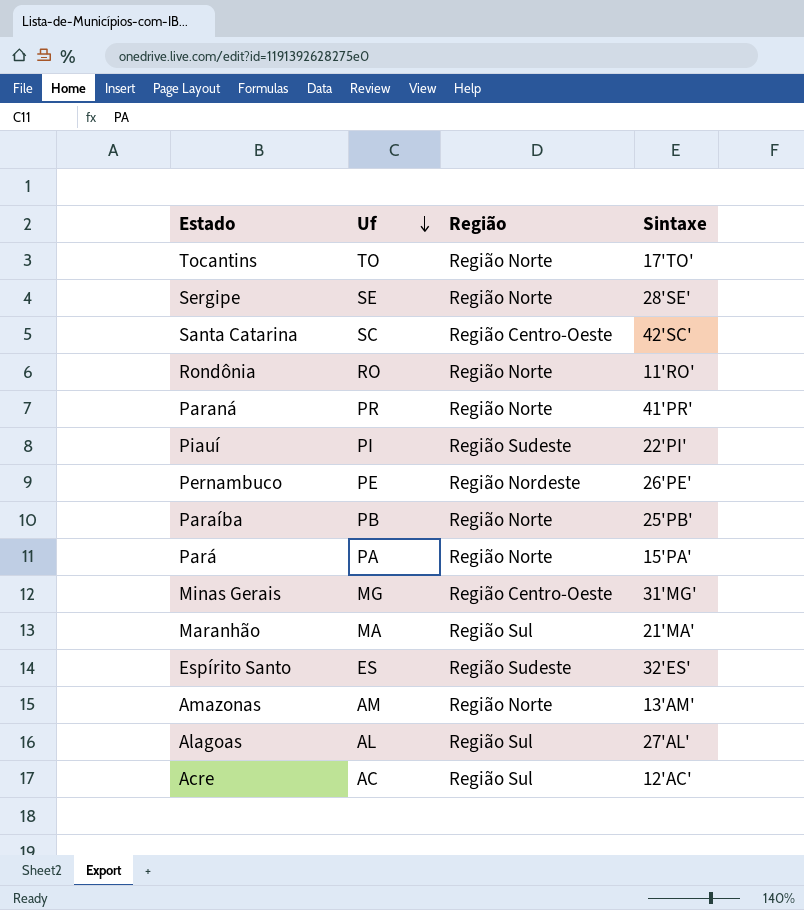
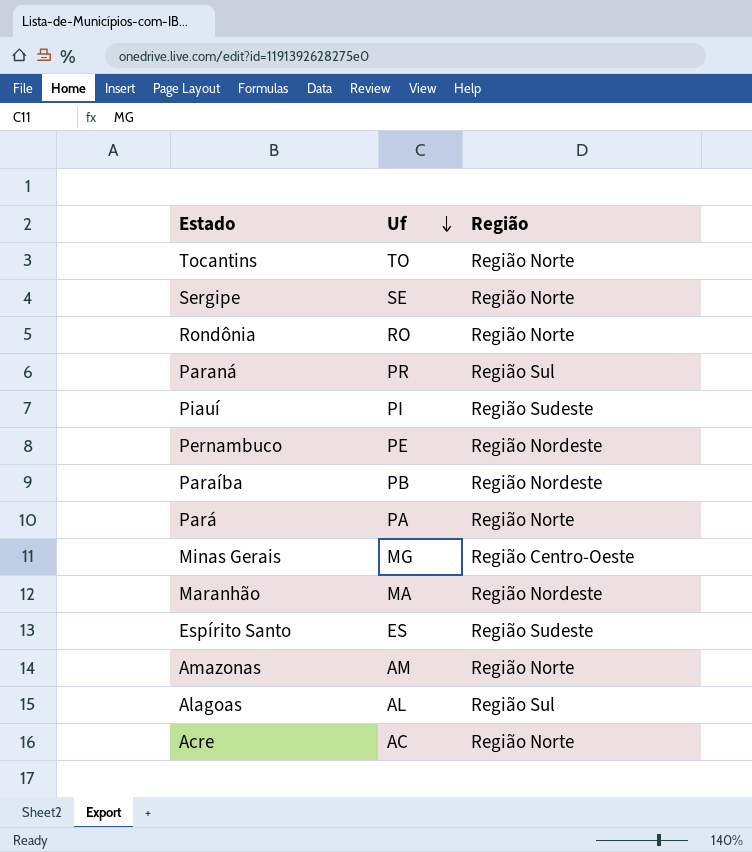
column Sintaxe | position: 4 -> none
row Santa Catarina: SC | Região Centro-Oeste | 42'SC' -> none
Paraná | Região: Região Norte -> Região Sul
Paraíba | Região: Região Norte -> Região Nordeste
Maranhão | Região: Região Sul -> Região Nordeste
Acre | Região: Região Sul -> Região Norte

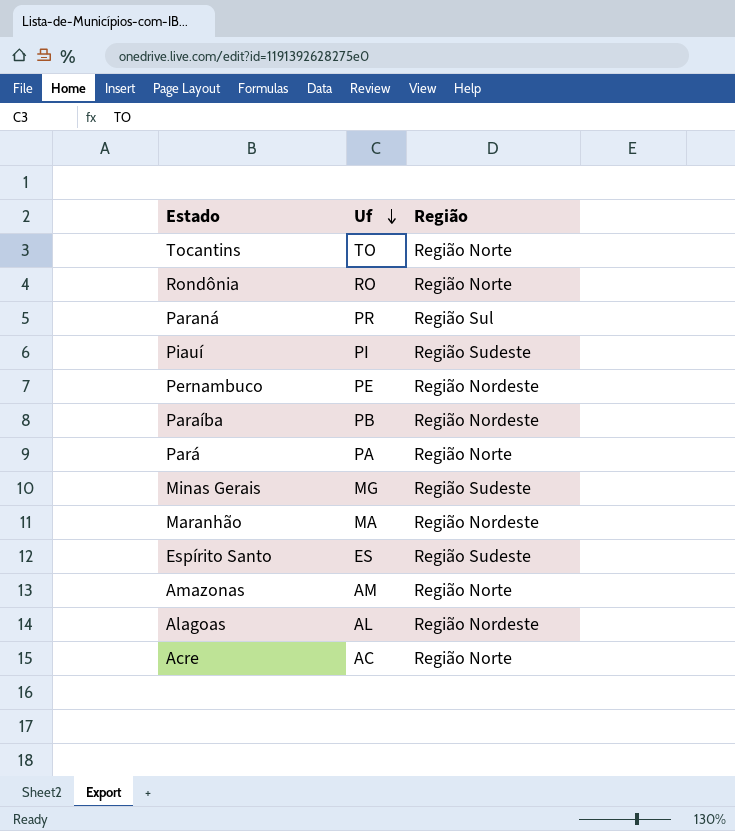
row Sergipe: SE | Região Norte -> none
Minas Gerais | Região: Região Centro-Oeste -> Região Sudeste
Alagoas | Região: Região Sul -> Região Nordeste

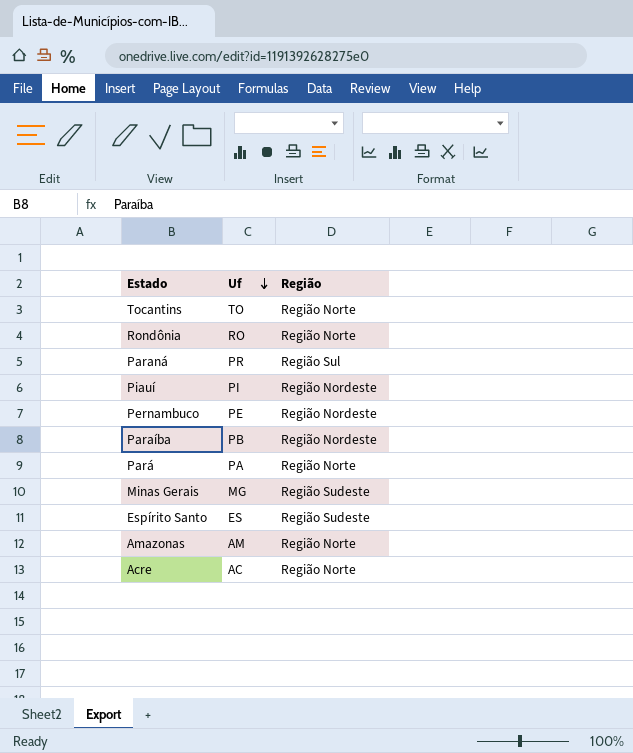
row Maranhão: MA | Região Nordeste -> none
row Alagoas: AL | Região Nordeste -> none
Piauí | Região: Região Sudeste -> Região Nordeste

